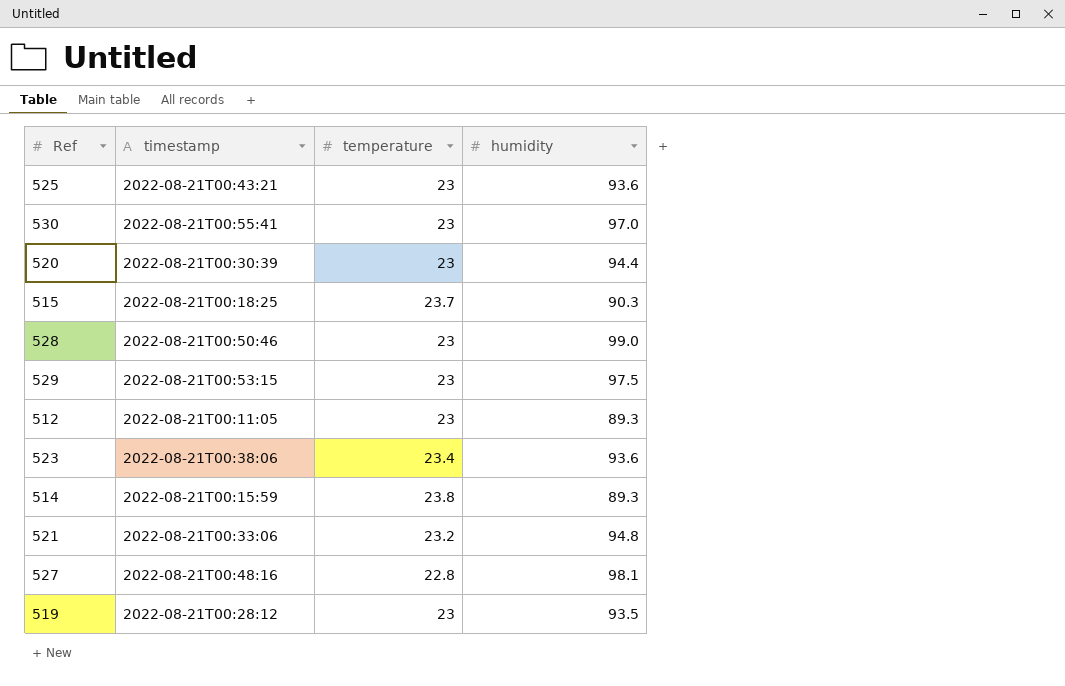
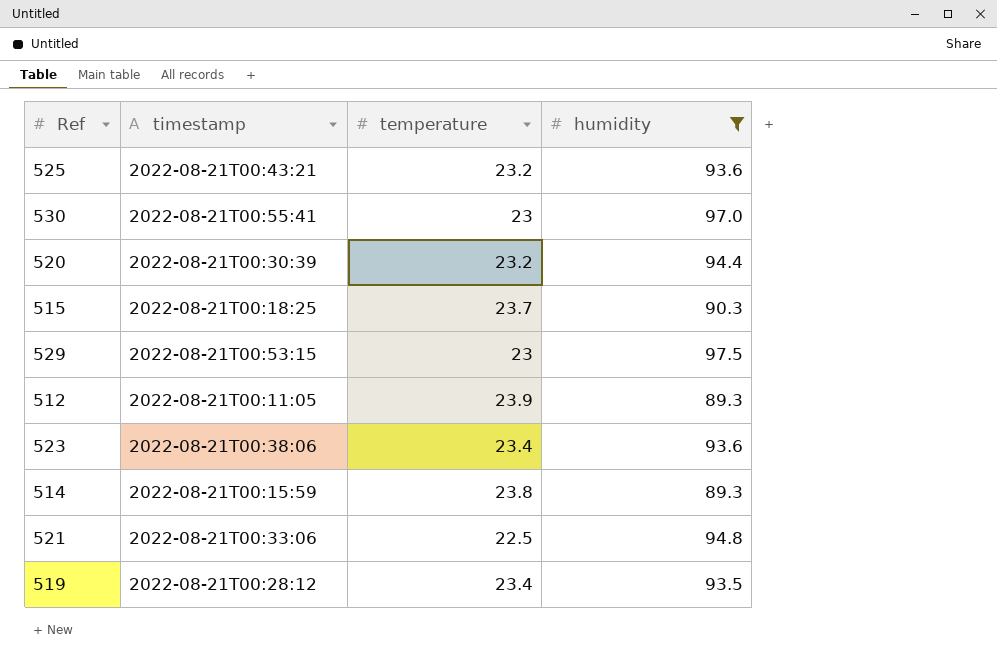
filter: none -> humidity <= 97.5
525 | temperature: 23 -> 23.2
520 | temperature: 23 -> 23.2
512 | temperature: 23 -> 23.9
521 | temperature: 23.2 -> 22.5
519 | temperature: 23 -> 23.4

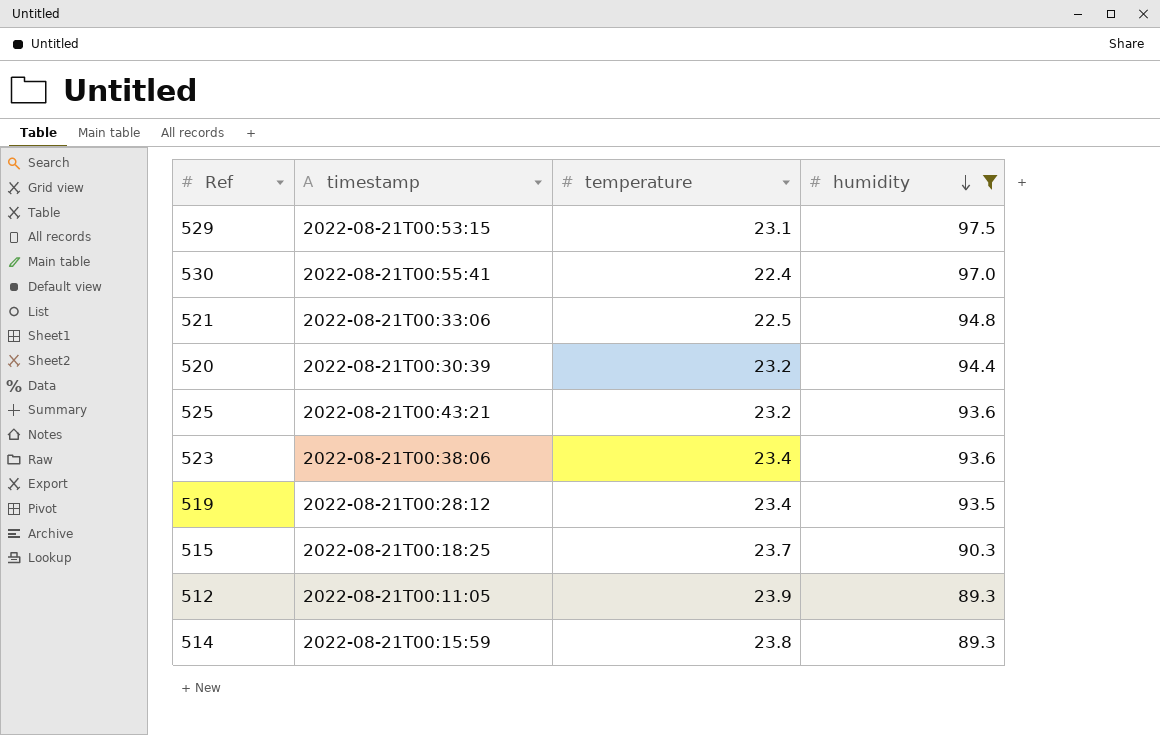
row order: none -> humidity descending
529 | temperature: 23 -> 23.1
530 | temperature: 23 -> 22.4

